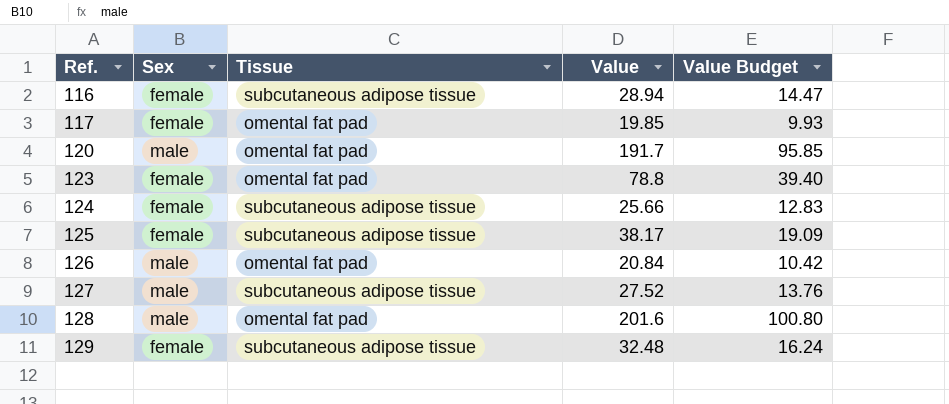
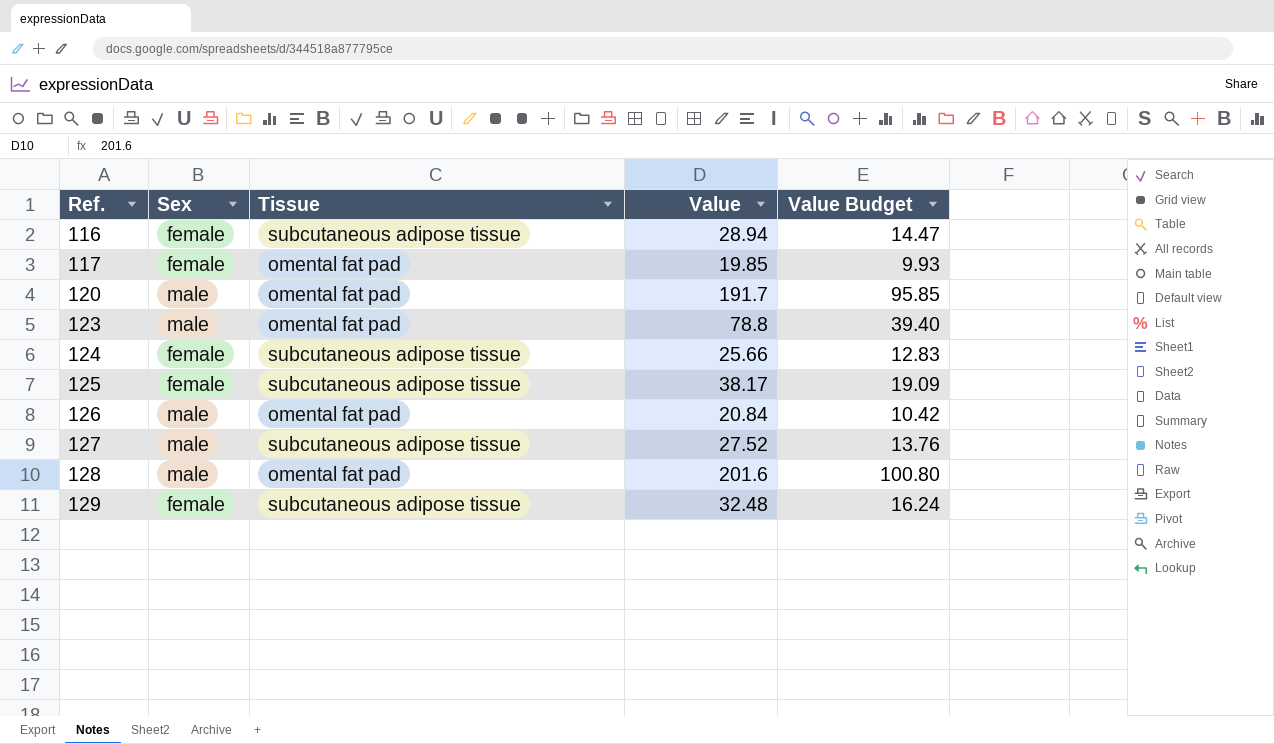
123 | Sex: female -> male

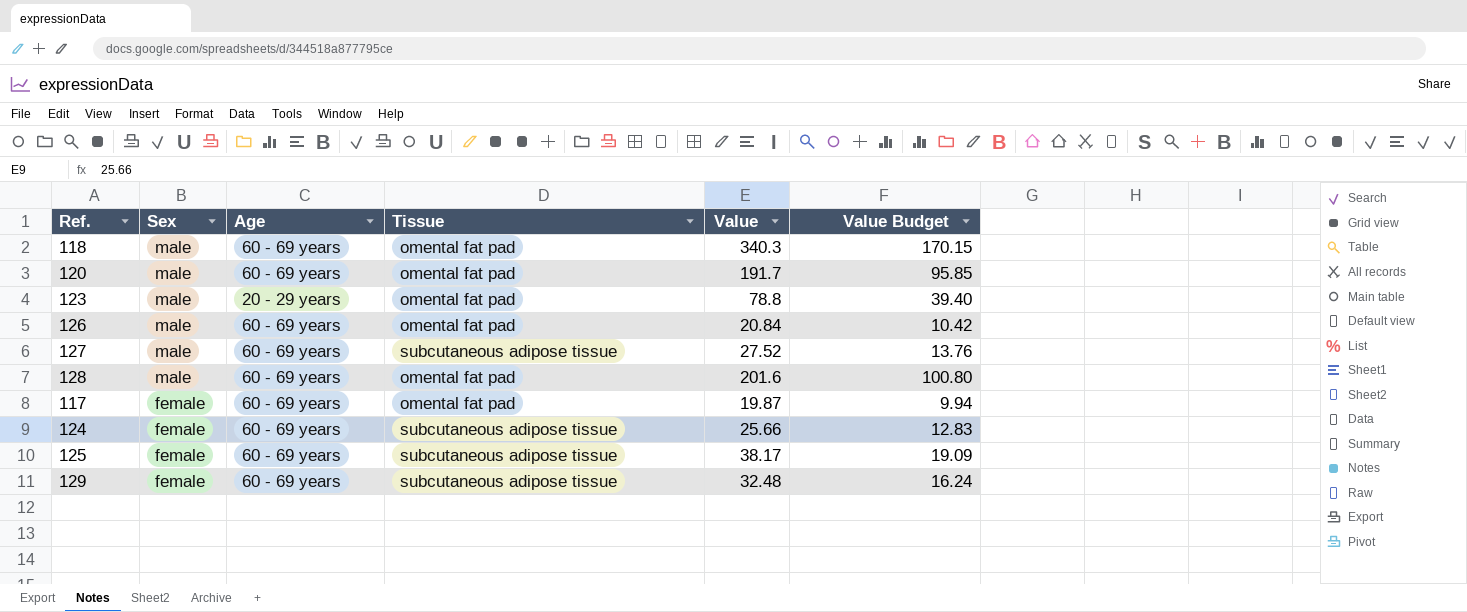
row order: Ref. ascending -> Sex descending
column Age | position: none -> 3
row 116: female | subcutaneous adipose tissue | 28.94 | 14.47 -> none
row 118: none -> male | 60 - 69 years | omental fat pad | 340.3 | 170.15
117 | Value: 19.85 -> 19.87
117 | Value Budget: 9.93 -> 9.94

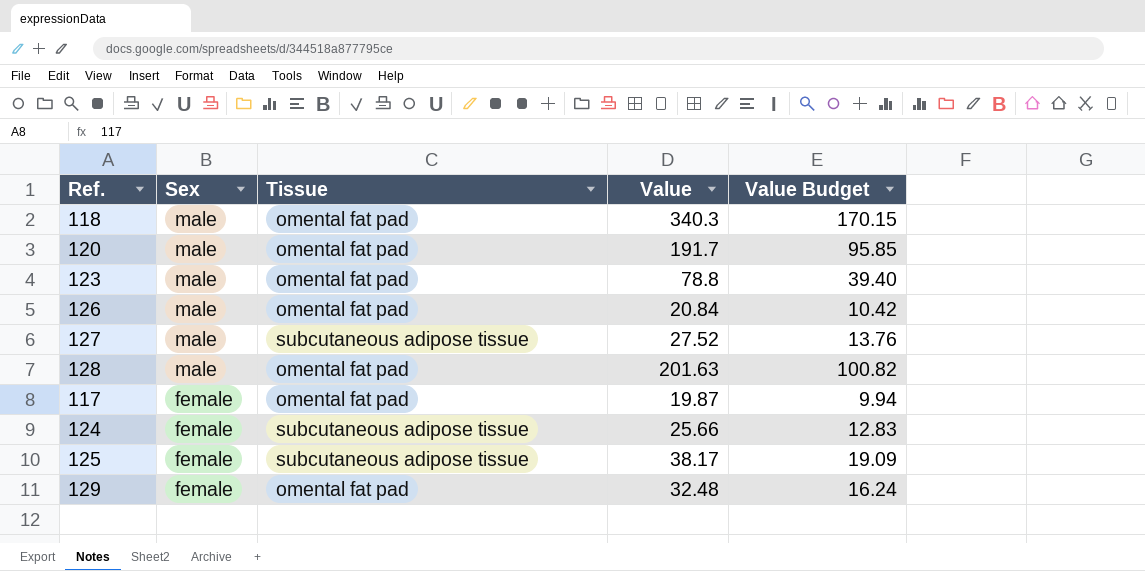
column Age | position: 3 -> none
128 | Value: 201.6 -> 201.63
128 | Value Budget: 100.80 -> 100.82
129 | Tissue: subcutaneous adipose tissue -> omental fat pad

